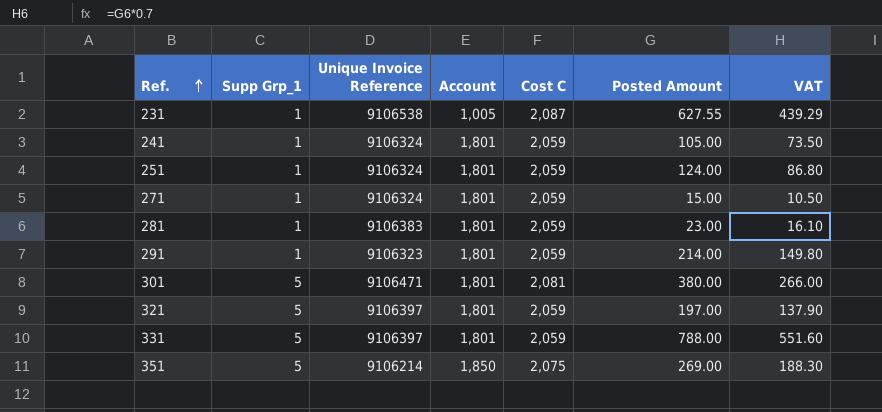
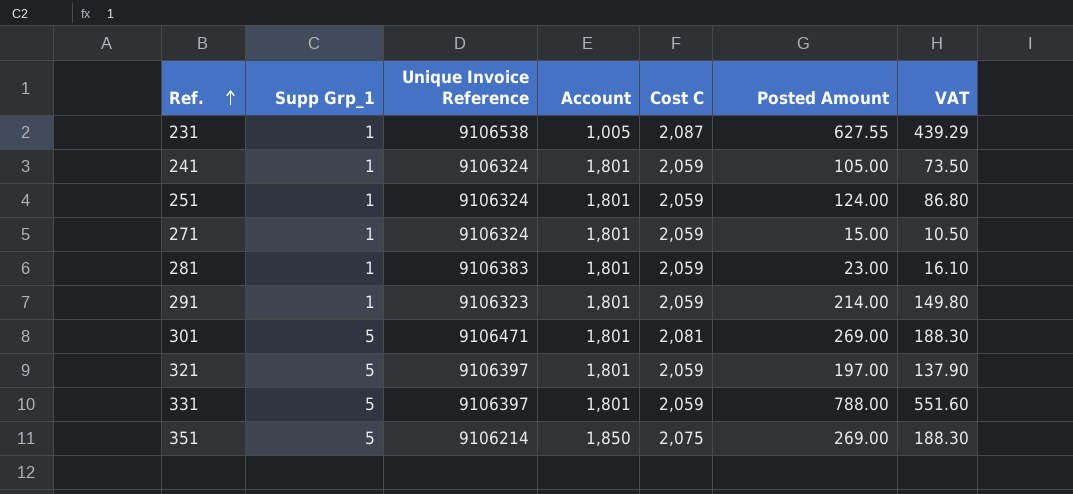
301 | Posted Amount: 380.00 -> 269.00
301 | VAT: 266.00 -> 188.30

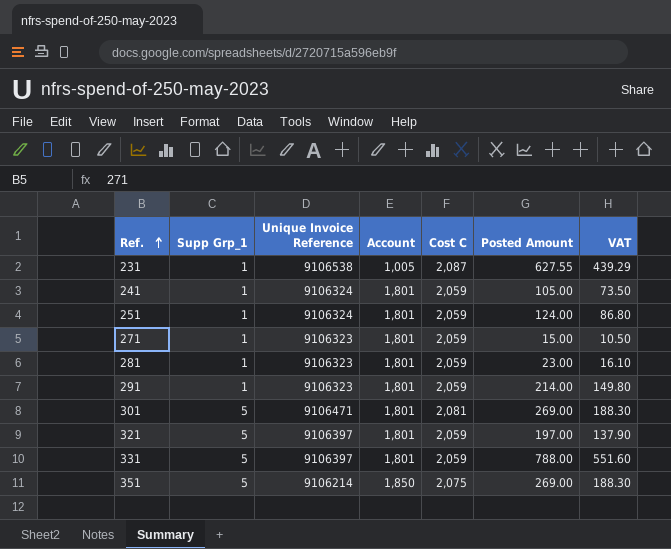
271 | Unique Invoice Reference: 9106324 -> 9106323
281 | Unique Invoice Reference: 9106383 -> 9106323

